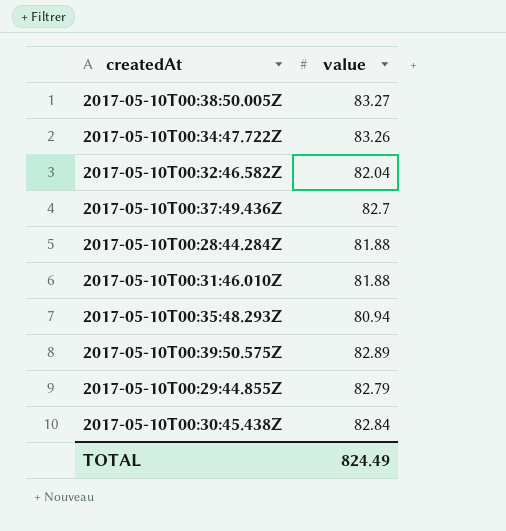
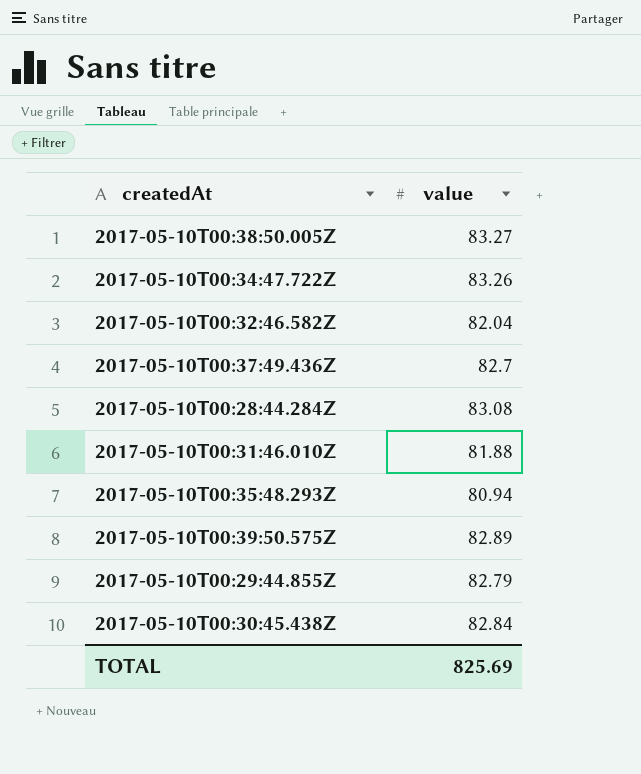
2017-05-10T00:28:44.284Z | value: 81.88 -> 83.08
TOTAL | value: 824.49 -> 825.69

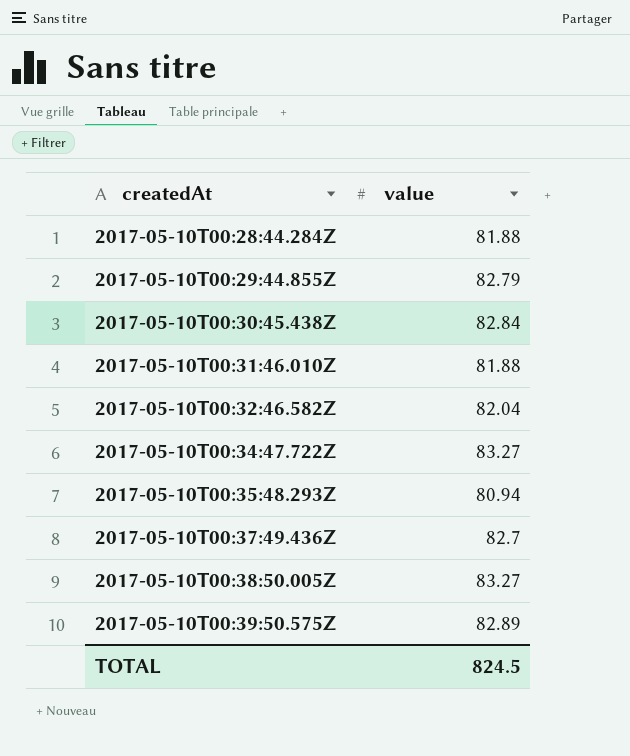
row order: none -> createdAt ascending
2017-05-10T00:28:44.284Z | value: 83.08 -> 81.88
2017-05-10T00:34:47.722Z | value: 83.26 -> 83.27
TOTAL | value: 825.69 -> 824.5

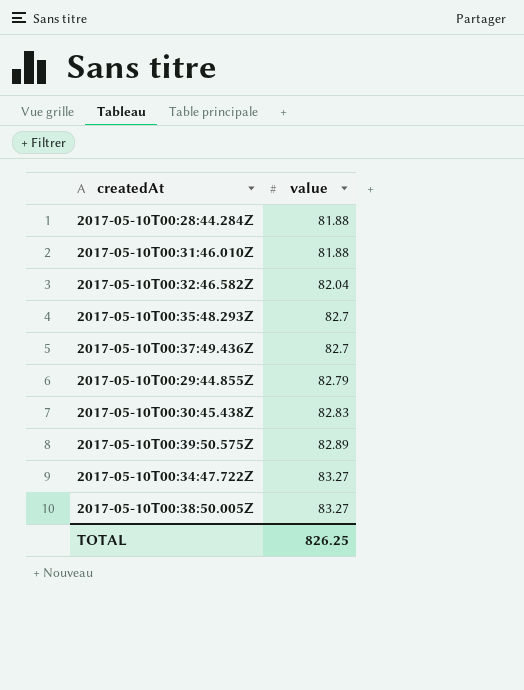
row order: createdAt ascending -> value ascending
2017-05-10T00:35:48.293Z | value: 80.94 -> 82.7
2017-05-10T00:30:45.438Z | value: 82.84 -> 82.83
TOTAL | value: 824.5 -> 826.25

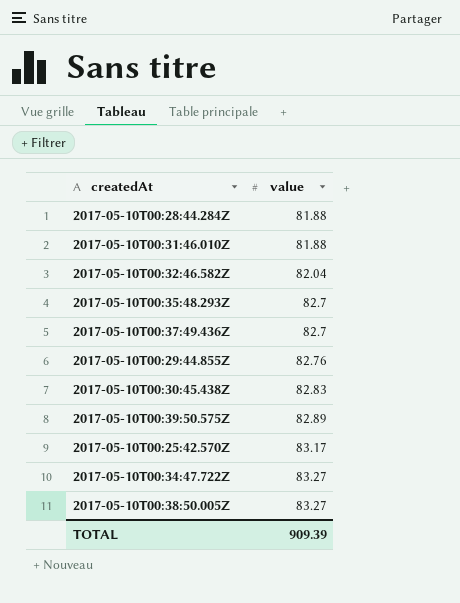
2017-05-10T00:29:44.855Z | value: 82.79 -> 82.76
row 2017-05-10T00:25:42.570Z: none -> 83.17
TOTAL | value: 826.25 -> 909.39

